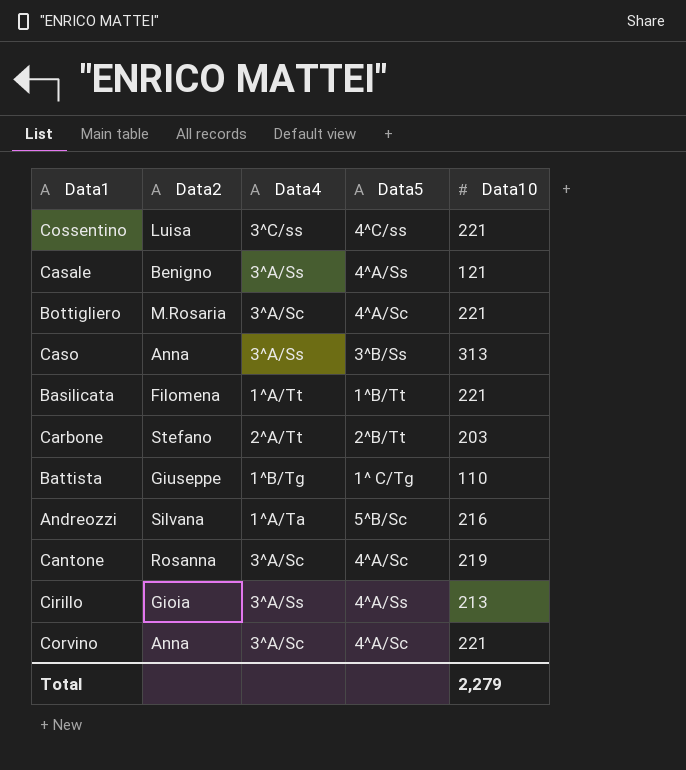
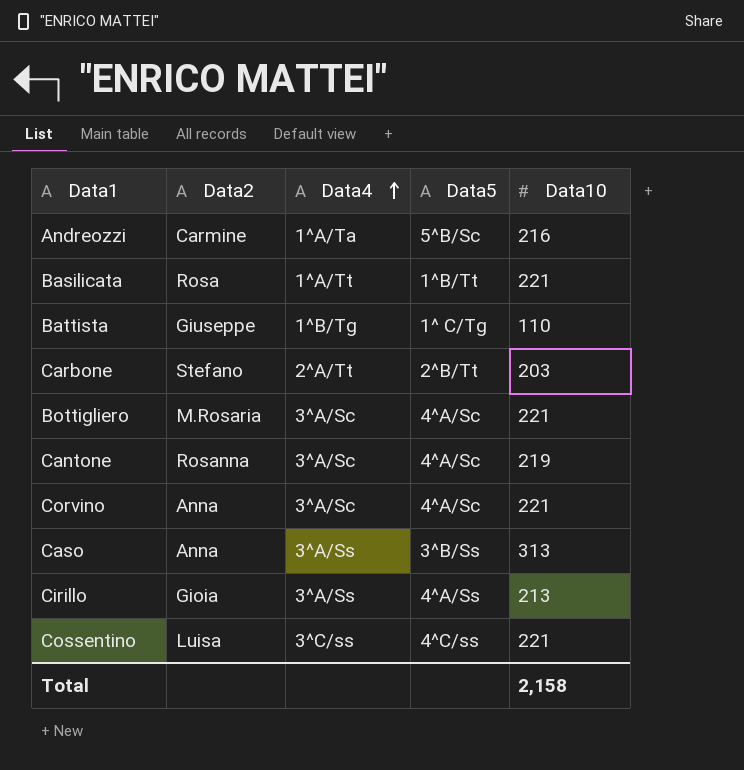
row order: none -> Data4 ascending
row Casale: Benigno | 3^A/Ss | 4^A/Ss | 121 -> none
Andreozzi | Data2: Silvana -> Carmine
Basilicata | Data2: Filomena -> Rosa
Total | Data10: 2,279 -> 2,158

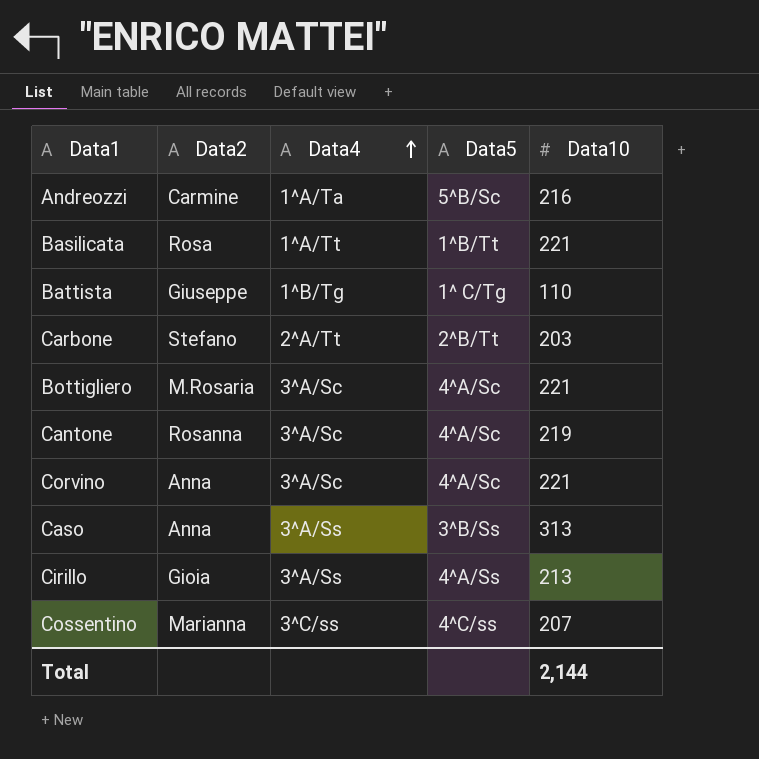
Cossentino | Data2: Luisa -> Marianna
Cossentino | Data10: 221 -> 207
Total | Data10: 2,158 -> 2,144

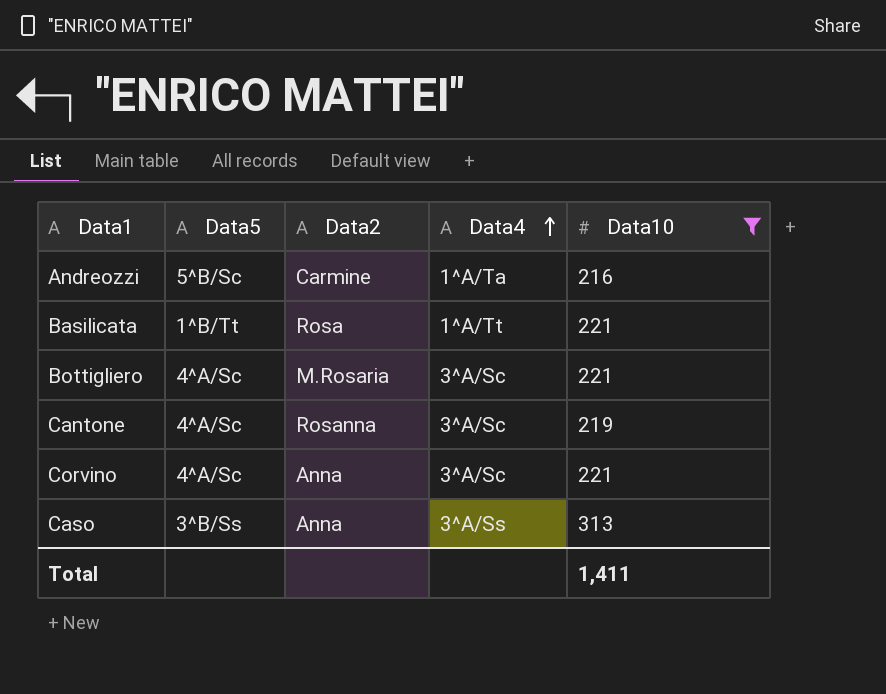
filter: none -> Data10 >= 216
column Data5 | position: 4 -> 2
Total | Data10: 2,144 -> 1,411

